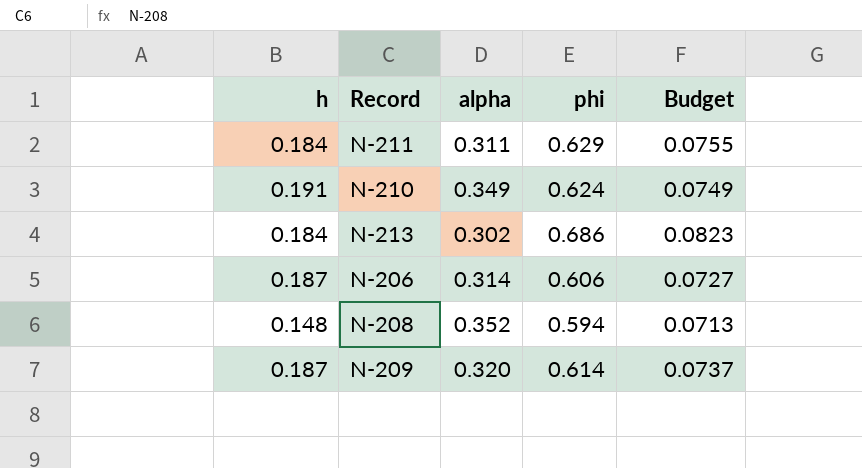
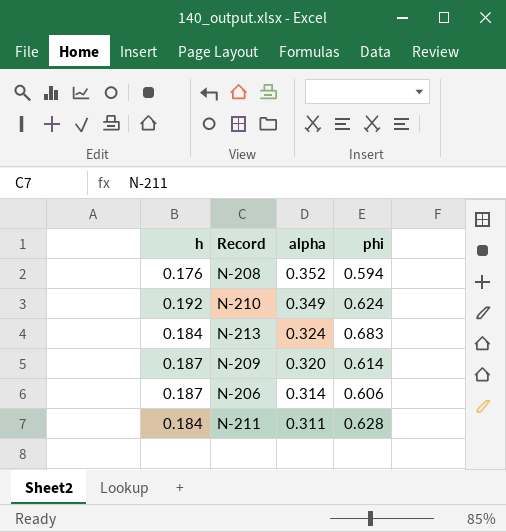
row order: none -> alpha descending
column Budget | formula: [phi] * 0.12 -> none
N-208 | h: 0.148 -> 0.176
N-210 | h: 0.191 -> 0.192
N-213 | alpha: 0.302 -> 0.324
N-213 | phi: 0.686 -> 0.683
N-211 | phi: 0.629 -> 0.628

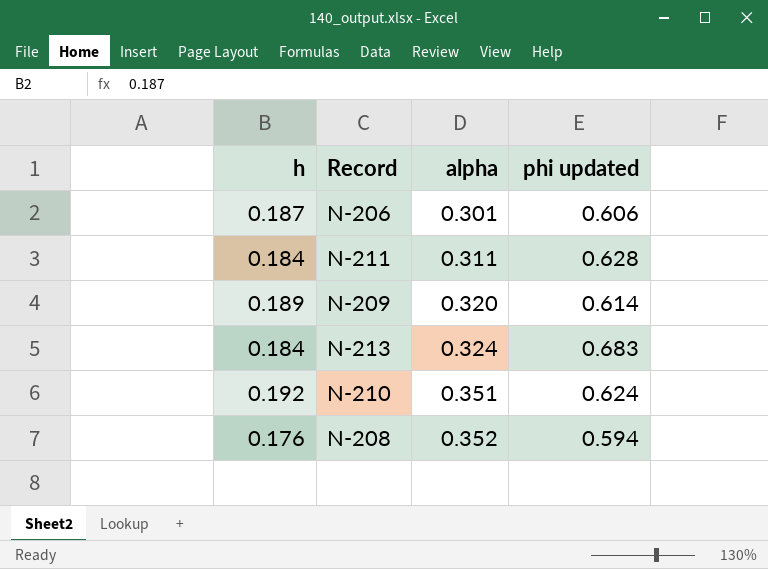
row order: alpha descending -> alpha ascending
column name: phi -> phi updated
N-206 | alpha: 0.314 -> 0.301
N-209 | h: 0.187 -> 0.189
N-210 | alpha: 0.349 -> 0.351

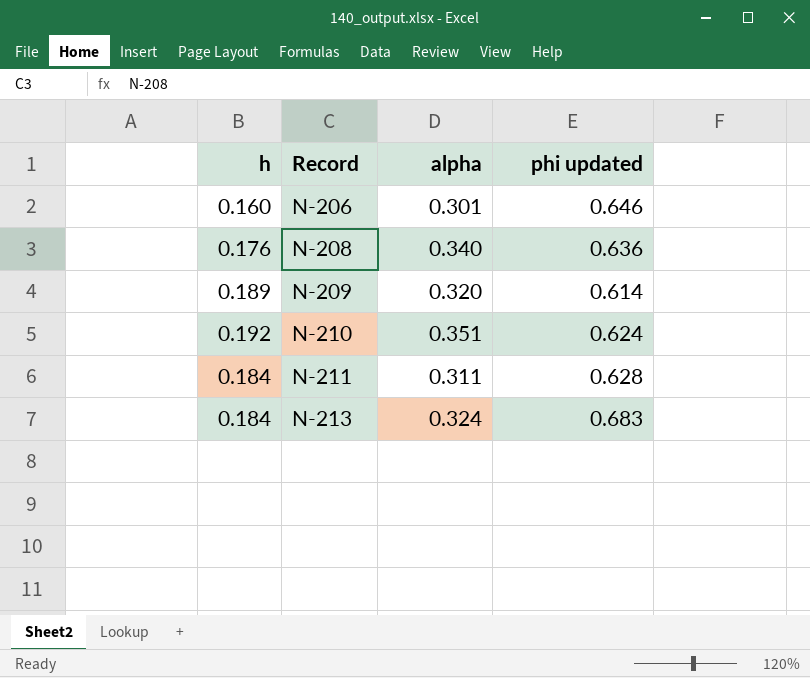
row order: alpha ascending -> Record ascending
N-206 | h: 0.187 -> 0.160
N-206 | phi updated: 0.606 -> 0.646
N-208 | alpha: 0.352 -> 0.340
N-208 | phi updated: 0.594 -> 0.636

